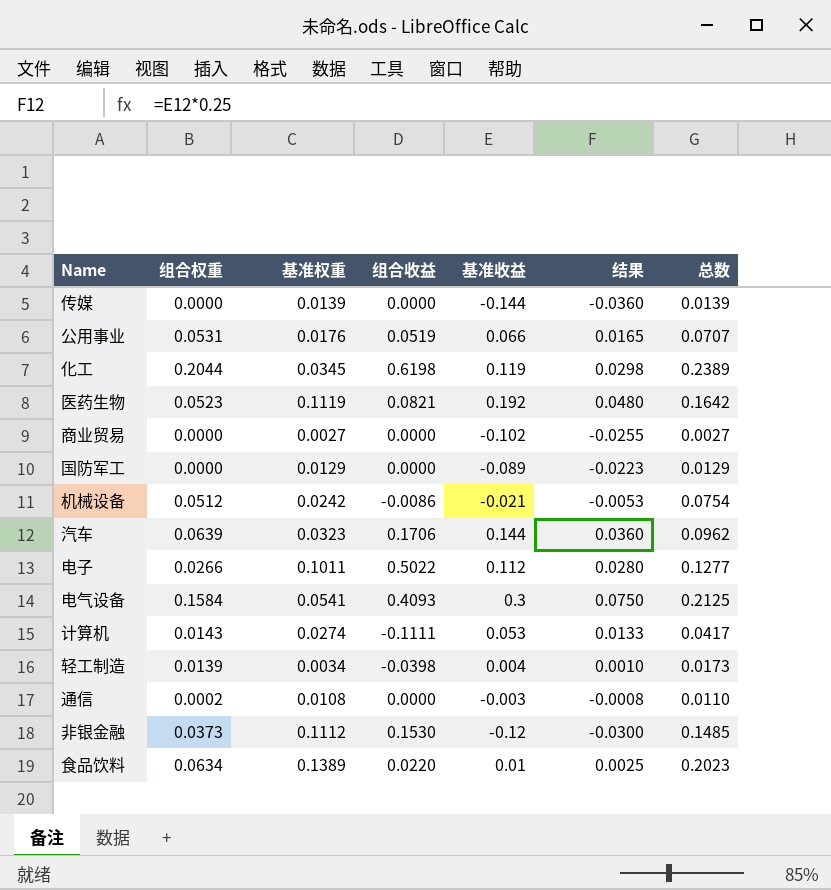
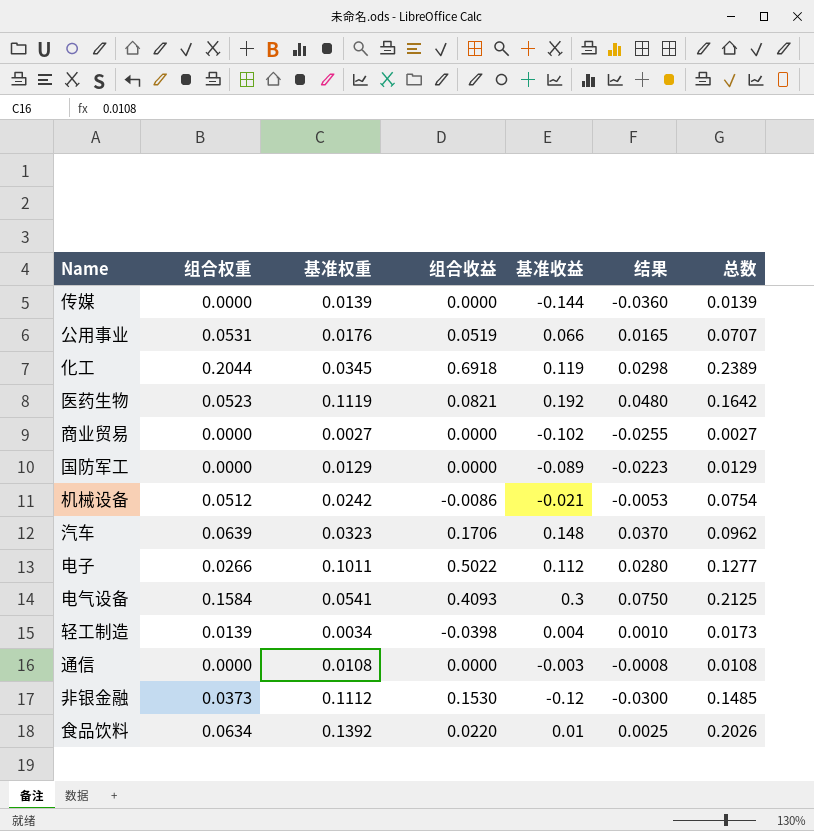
row 计算机: 0.0143 | 0.0274 | -0.1111 | 0.053 | 0.0133 | 0.0417 -> none
化工 | 组合收益: 0.6198 -> 0.6918
汽车 | 基准收益: 0.144 -> 0.148
汽车 | 结果: 0.0360 -> 0.0370
通信 | 组合权重: 0.0002 -> 0.0000
通信 | 总数: 0.0110 -> 0.0108
食品饮料 | 基准权重: 0.1389 -> 0.1392
食品饮料 | 总数: 0.2023 -> 0.2026

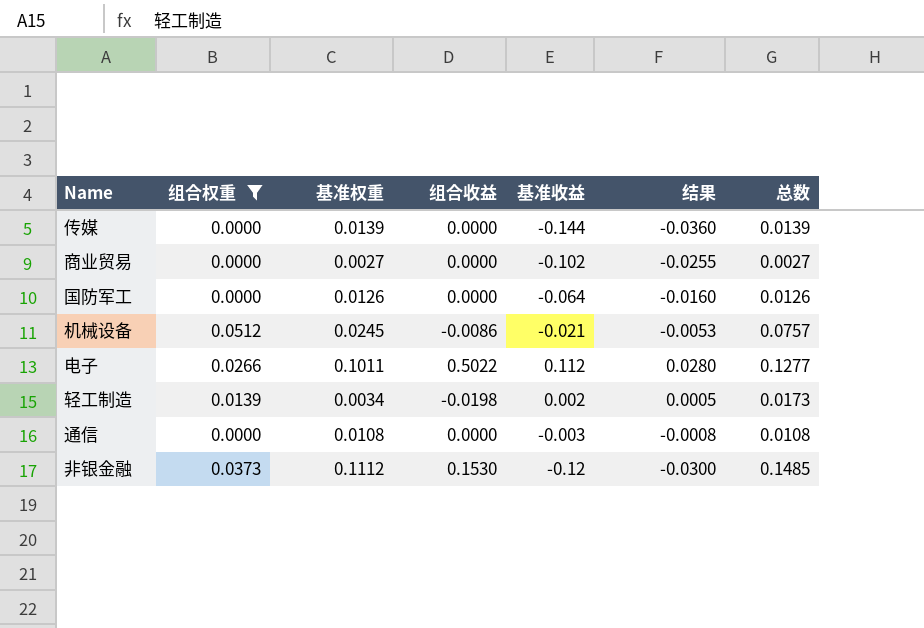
filter: none -> 组合权重 <= 0.0512
国防军工 | 基准权重: 0.0129 -> 0.0126
国防军工 | 基准收益: -0.089 -> -0.064
国防军工 | 结果: -0.0223 -> -0.0160
国防军工 | 总数: 0.0129 -> 0.0126
机械设备 | 基准权重: 0.0242 -> 0.0245
机械设备 | 总数: 0.0754 -> 0.0757
轻工制造 | 组合收益: -0.0398 -> -0.0198
轻工制造 | 基准收益: 0.004 -> 0.002
轻工制造 | 结果: 0.0010 -> 0.0005

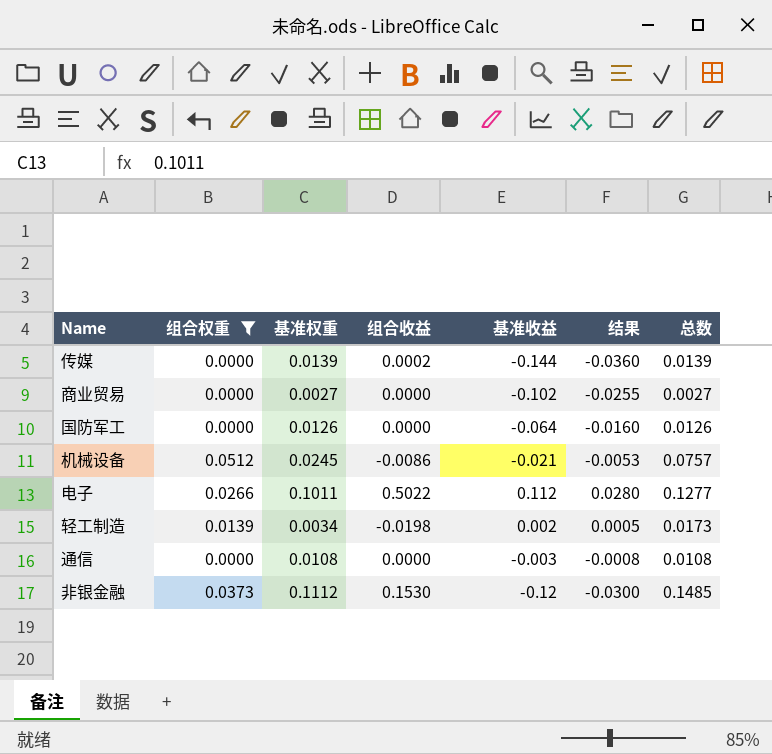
传媒 | 组合收益: 0.0000 -> 0.0002

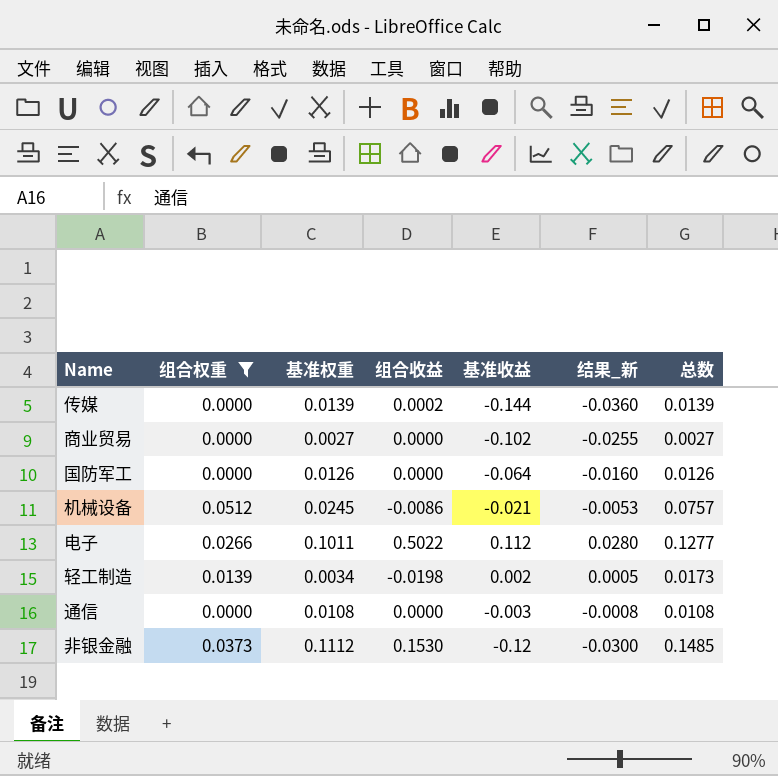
column name: 结果 -> 结果_新

